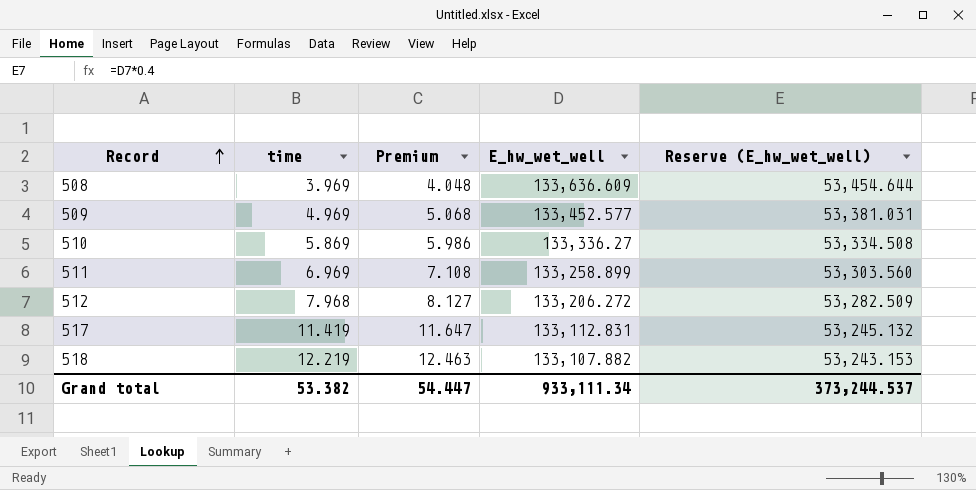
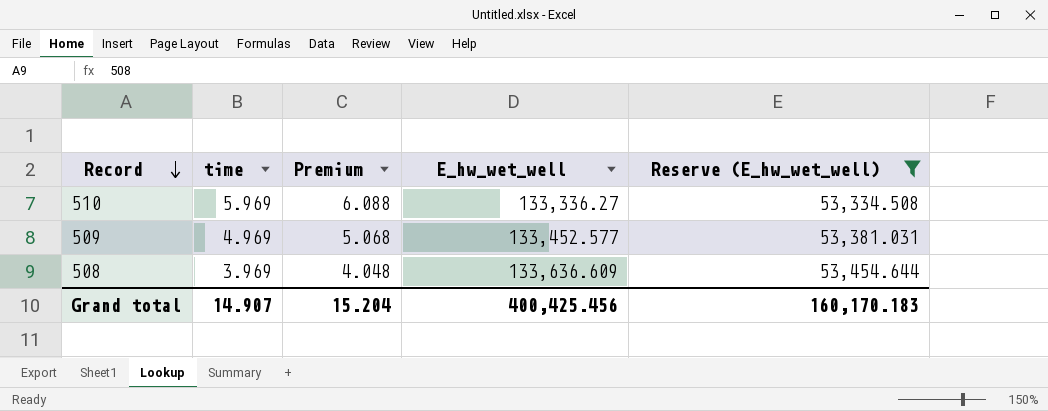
filter: none -> Reserve (E_hw_wet_well) >= 53,334.508
row order: Record ascending -> Record descending
510 | time: 5.869 -> 5.969
510 | Premium: 5.986 -> 6.088
Grand total | time: 53.382 -> 14.907
Grand total | Premium: 54.447 -> 15.204
Grand total | E_hw_wet_well: 933,111.34 -> 400,425.456
Grand total | Reserve (E_hw_wet_well): 373,244.537 -> 160,170.183

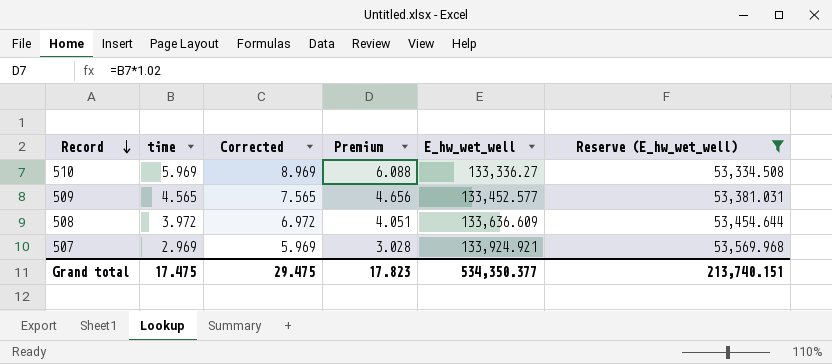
column Corrected | formula: none -> [time] + 3
509 | time: 4.969 -> 4.565
509 | Premium: 5.068 -> 4.656
508 | time: 3.969 -> 3.972
508 | Premium: 4.048 -> 4.051
row 507: none -> 2.969 | 5.969 | 3.028 | 133,924.921 | 53,569.968
Grand total | time: 14.907 -> 17.475
Grand total | Premium: 15.204 -> 17.823
Grand total | E_hw_wet_well: 400,425.456 -> 534,350.377
Grand total | Reserve (E_hw_wet_well): 160,170.183 -> 213,740.151

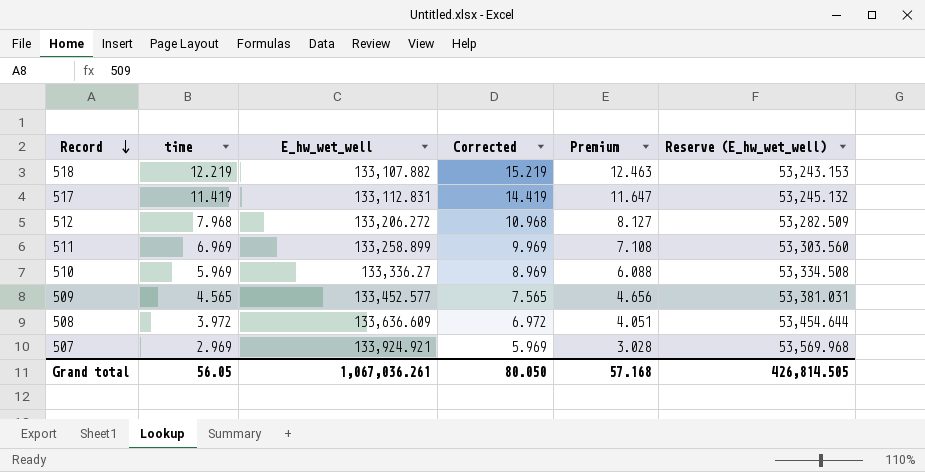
filter: Reserve (E_hw_wet_well) >= 53,334.508 -> none
column E_hw_wet_well | position: 5 -> 3
Grand total | time: 17.475 -> 56.05
Grand total | E_hw_wet_well: 534,350.377 -> 1,067,036.261
Grand total | Corrected: 29.475 -> 80.050
Grand total | Premium: 17.823 -> 57.168
Grand total | Reserve (E_hw_wet_well): 213,740.151 -> 426,814.505

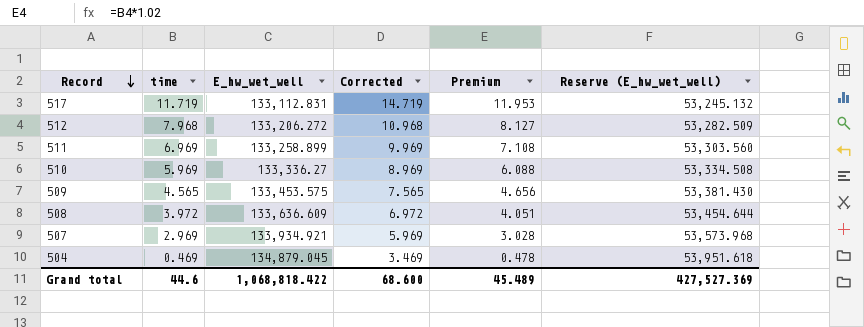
row 518: 12.219 | 133,107.882 | 15.219 | 12.463 | 53,243.153 -> none
517 | time: 11.419 -> 11.719
517 | Corrected: 14.419 -> 14.719
517 | Premium: 11.647 -> 11.953
509 | E_hw_wet_well: 133,452.577 -> 133,453.575
509 | Reserve (E_hw_wet_well): 53,381.031 -> 53,381.430
507 | E_hw_wet_well: 133,924.921 -> 133,934.921
507 | Reserve (E_hw_wet_well): 53,569.968 -> 53,573.968
row 504: none -> 0.469 | 134,879.045 | 3.469 | 0.478 | 53,951.618
Grand total | time: 56.05 -> 44.6
Grand total | E_hw_wet_well: 1,067,036.261 -> 1,068,818.422
Grand total | Corrected: 80.050 -> 68.600
Grand total | Premium: 57.168 -> 45.489
Grand total | Reserve (E_hw_wet_well): 426,814.505 -> 427,527.369

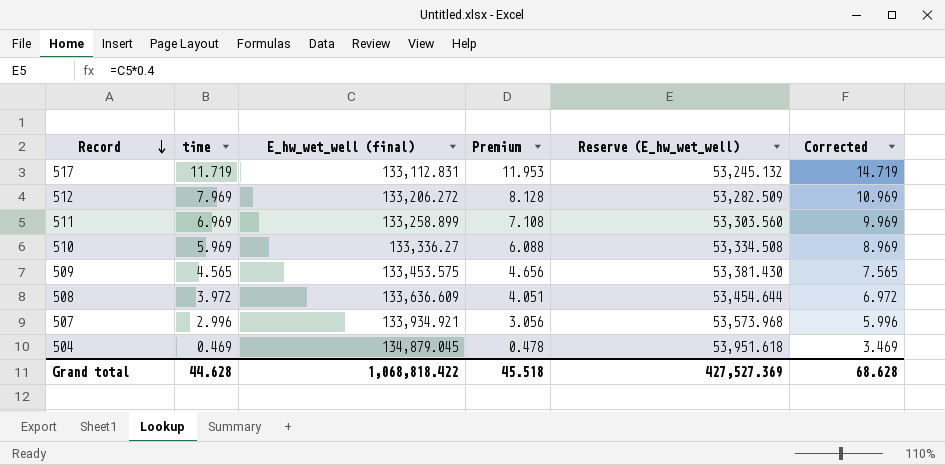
column name: E_hw_wet_well -> E_hw_wet_well (final)
column Corrected | position: 4 -> 6
512 | time: 7.968 -> 7.969
512 | Premium: 8.127 -> 8.128
512 | Corrected: 10.968 -> 10.969
507 | time: 2.969 -> 2.996
507 | Premium: 3.028 -> 3.056
507 | Corrected: 5.969 -> 5.996
Grand total | time: 44.6 -> 44.628
Grand total | Premium: 45.489 -> 45.518
Grand total | Corrected: 68.600 -> 68.628

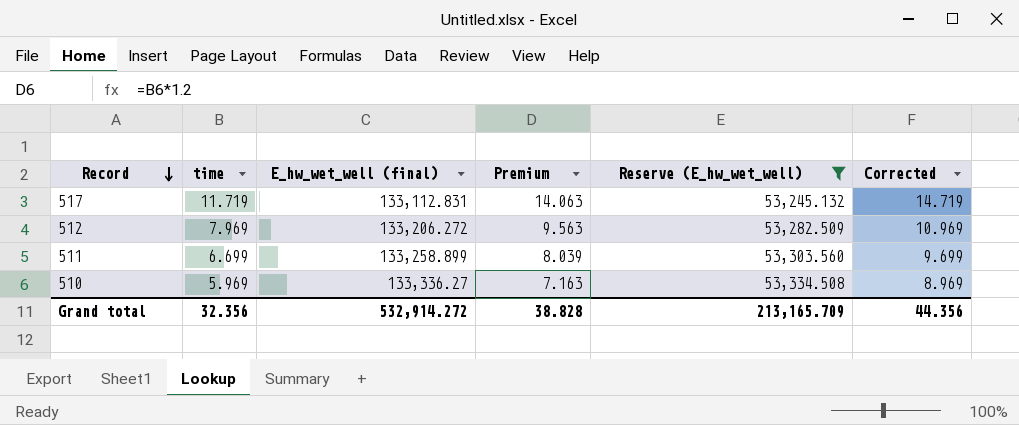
filter: none -> Reserve (E_hw_wet_well) <= 53,334.508
column Premium | formula: [time] * 1.02 -> [time] * 1.2
511 | time: 6.969 -> 6.699
511 | Corrected: 9.969 -> 9.699
Grand total | time: 44.628 -> 32.356
Grand total | E_hw_wet_well (final): 1,068,818.422 -> 532,914.272
Grand total | Premium: 45.518 -> 38.828
Grand total | Reserve (E_hw_wet_well): 427,527.369 -> 213,165.709
Grand total | Corrected: 68.628 -> 44.356

